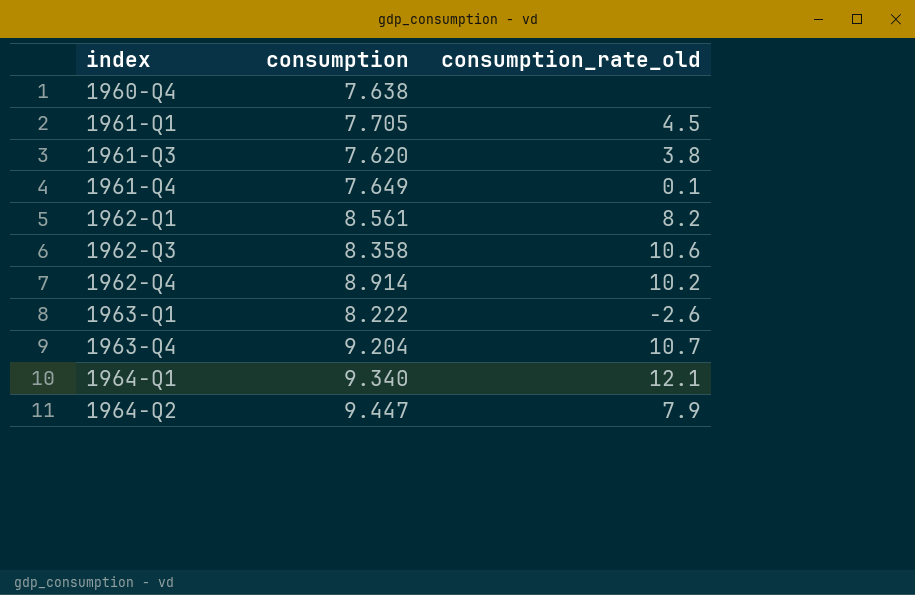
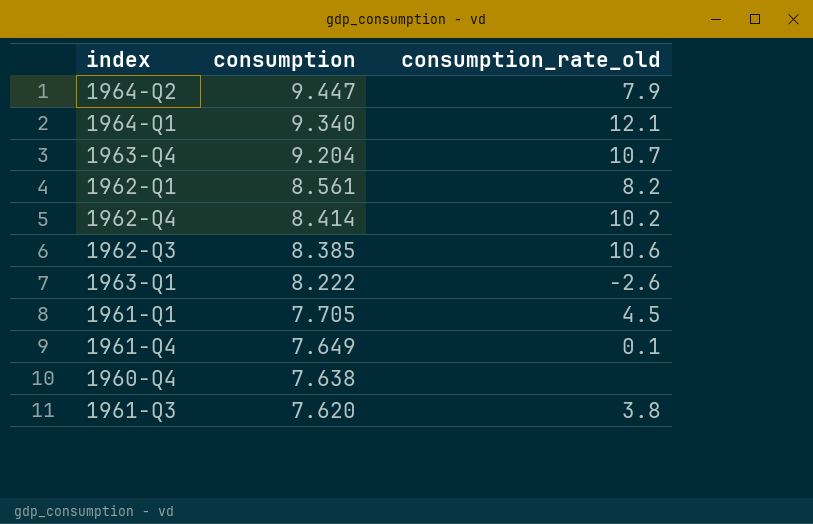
row order: index ascending -> consumption descending
1962-Q4 | consumption: 8.914 -> 8.414
1962-Q3 | consumption: 8.358 -> 8.385

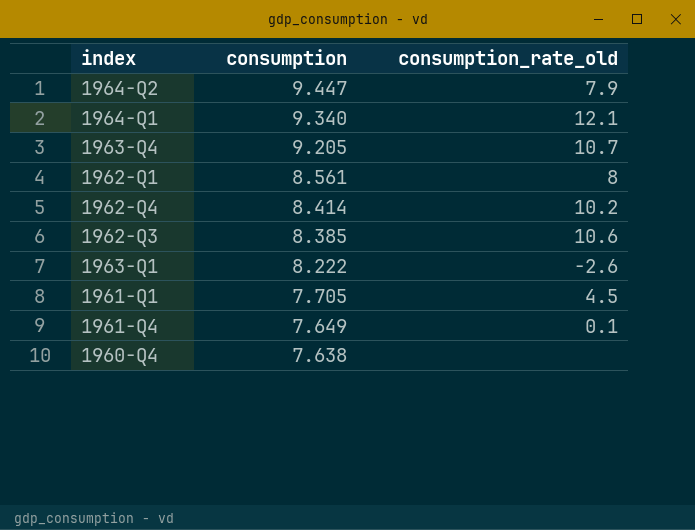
row 1961-Q3: 7.620 | 3.8 -> none
1963-Q4 | consumption: 9.204 -> 9.205
1962-Q1 | consumption_rate_old: 8.2 -> 8

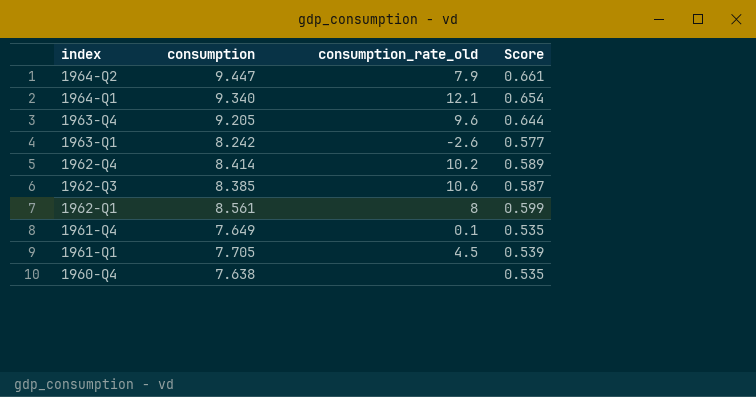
row order: consumption descending -> index descending
column Score | formula: none -> [consumption] * 0.07
1963-Q4 | consumption_rate_old: 10.7 -> 9.6
1963-Q1 | consumption: 8.222 -> 8.242

